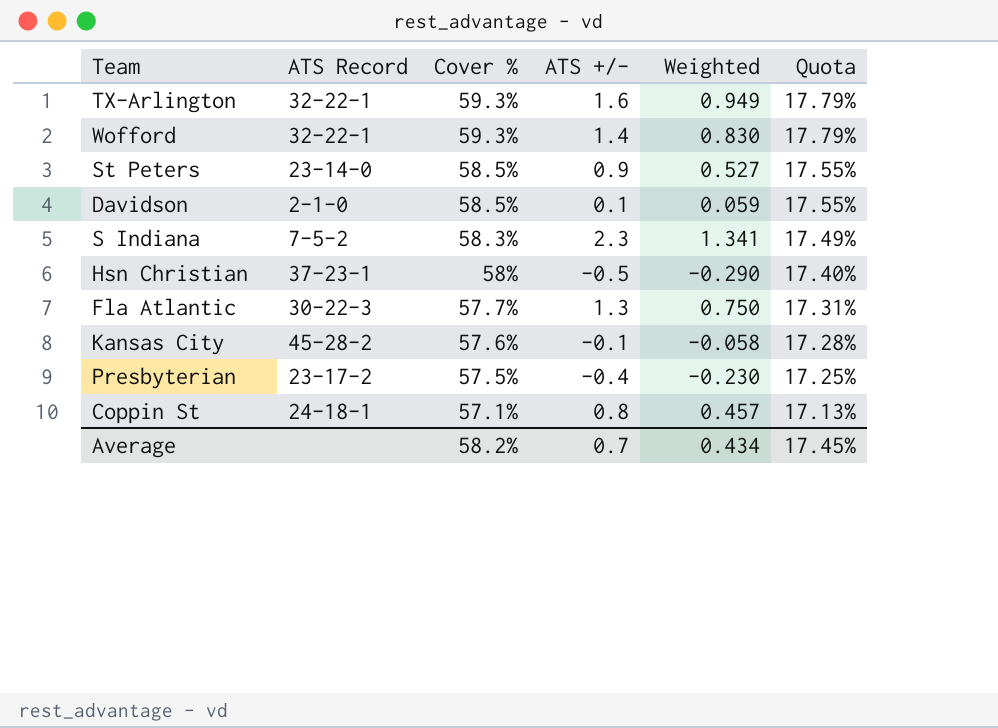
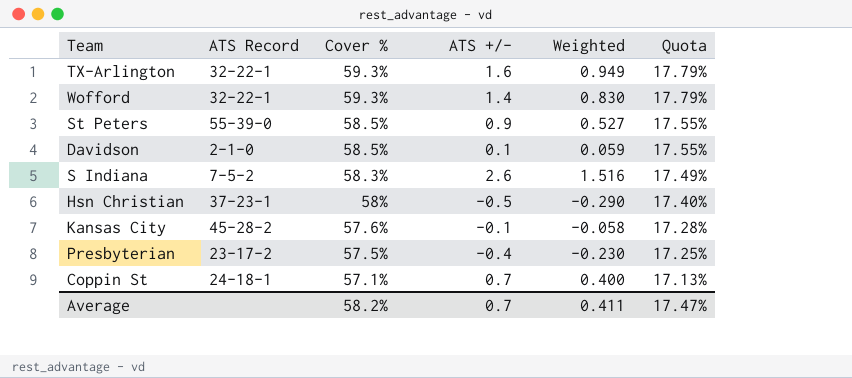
row Fla Atlantic: 30-22-3 | 57.7% | 1.3 | 0.750 | 17.31% -> none
St Peters | ATS Record: 23-14-0 -> 55-39-0
S Indiana | ATS +/-: 2.3 -> 2.6
S Indiana | Weighted: 1.341 -> 1.516
Coppin St | ATS +/-: 0.8 -> 0.7
Coppin St | Weighted: 0.457 -> 0.400
Average | Weighted: 0.434 -> 0.411
Average | Quota: 17.45% -> 17.47%

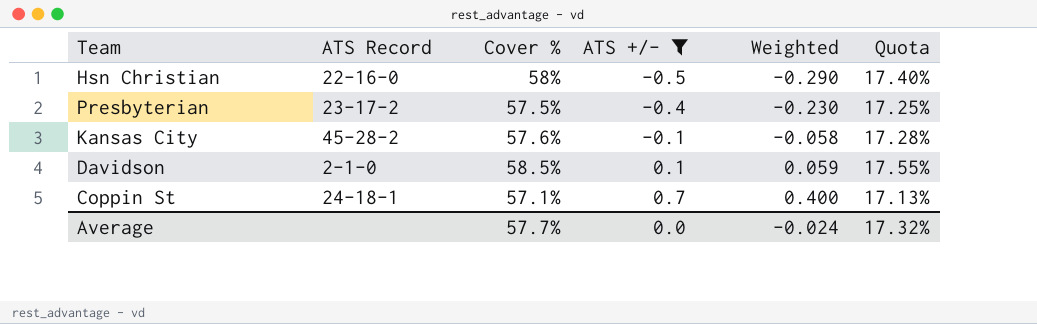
filter: none -> ATS +/- <= 0.7
row order: Cover % descending -> ATS +/- ascending
Hsn Christian | ATS Record: 37-23-1 -> 22-16-0
Average | Cover %: 58.2% -> 57.7%
Average | ATS +/-: 0.7 -> 0.0
Average | Weighted: 0.411 -> -0.024
Average | Quota: 17.47% -> 17.32%

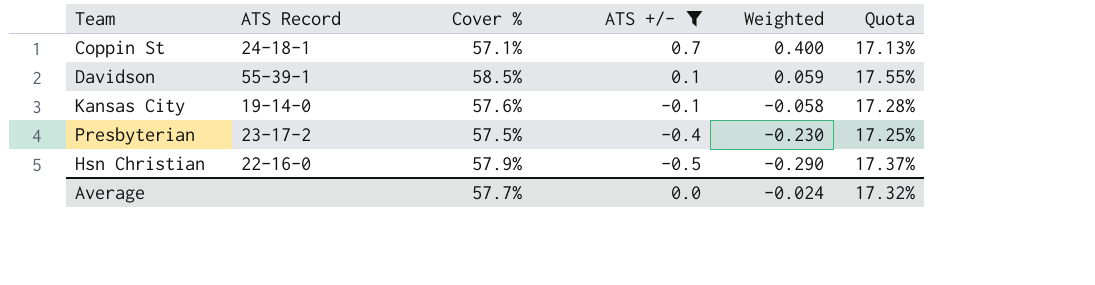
row order: ATS +/- ascending -> ATS +/- descending
Davidson | ATS Record: 2-1-0 -> 55-39-1
Kansas City | ATS Record: 45-28-2 -> 19-14-0
Hsn Christian | Cover %: 58% -> 57.9%
Hsn Christian | Quota: 17.40% -> 17.37%

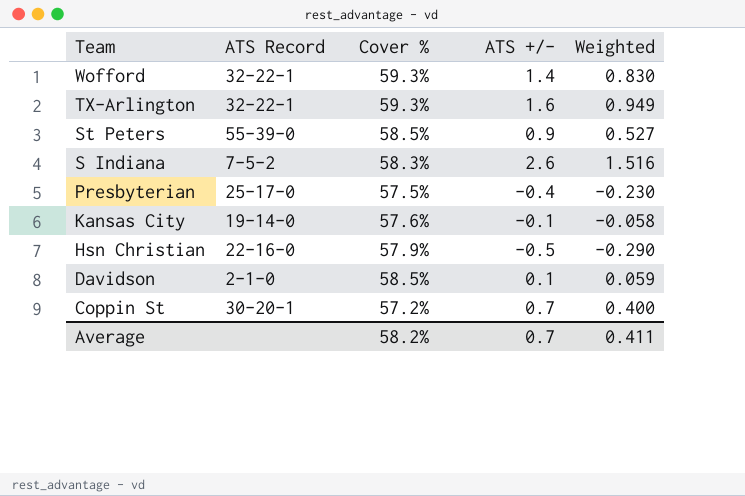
filter: ATS +/- <= 0.7 -> none
row order: ATS +/- descending -> Team descending
column Quota | formula: [Cover %] * 0.3 -> none
Presbyterian | ATS Record: 23-17-2 -> 25-17-0
Davidson | ATS Record: 55-39-1 -> 2-1-0
Coppin St | ATS Record: 24-18-1 -> 30-20-1
Coppin St | Cover %: 57.1% -> 57.2%
Average | Cover %: 57.7% -> 58.2%
Average | ATS +/-: 0.0 -> 0.7
Average | Weighted: -0.024 -> 0.411

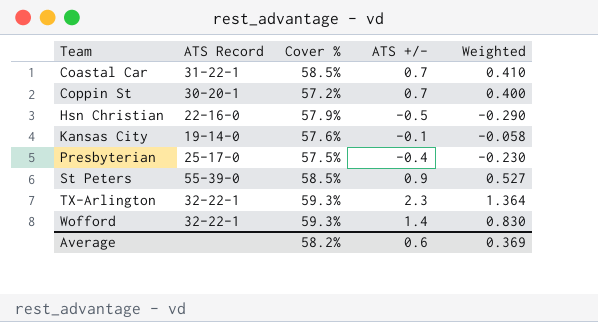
row order: Team descending -> Team ascending
row S Indiana: 7-5-2 | 58.3% | 2.6 | 1.516 -> none
row Davidson: 2-1-0 | 58.5% | 0.1 | 0.059 -> none
row Coastal Car: none -> 31-22-1 | 58.5% | 0.7 | 0.410
TX-Arlington | ATS +/-: 1.6 -> 2.3
TX-Arlington | Weighted: 0.949 -> 1.364
Average | ATS +/-: 0.7 -> 0.6
Average | Weighted: 0.411 -> 0.369

